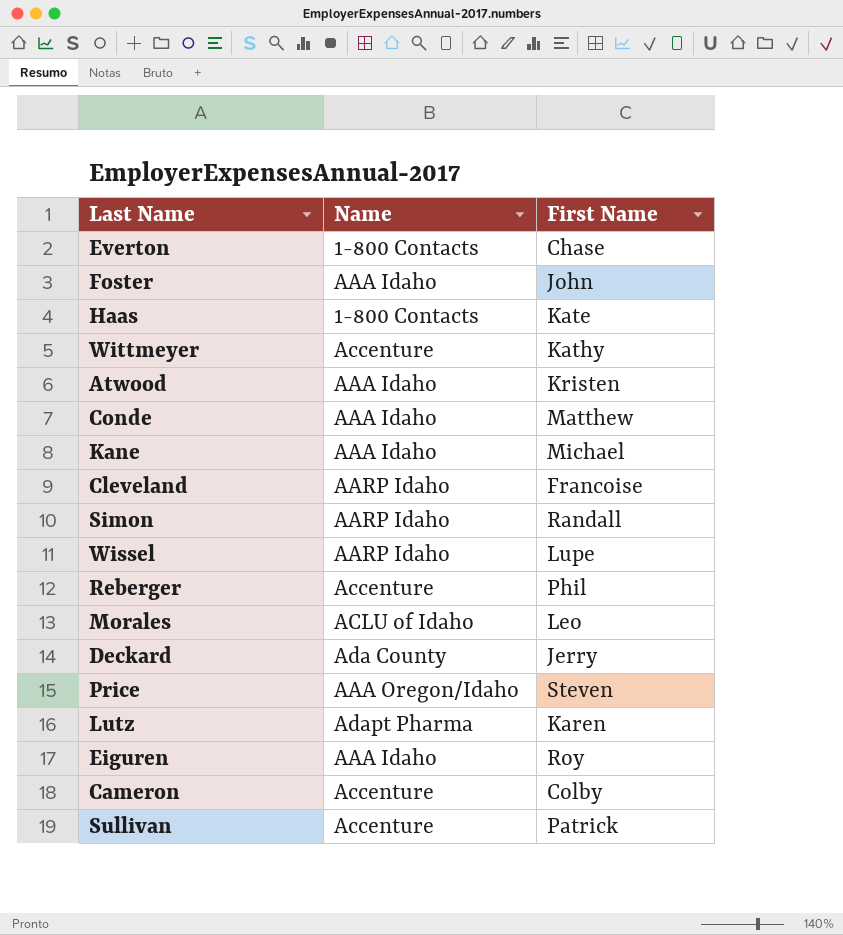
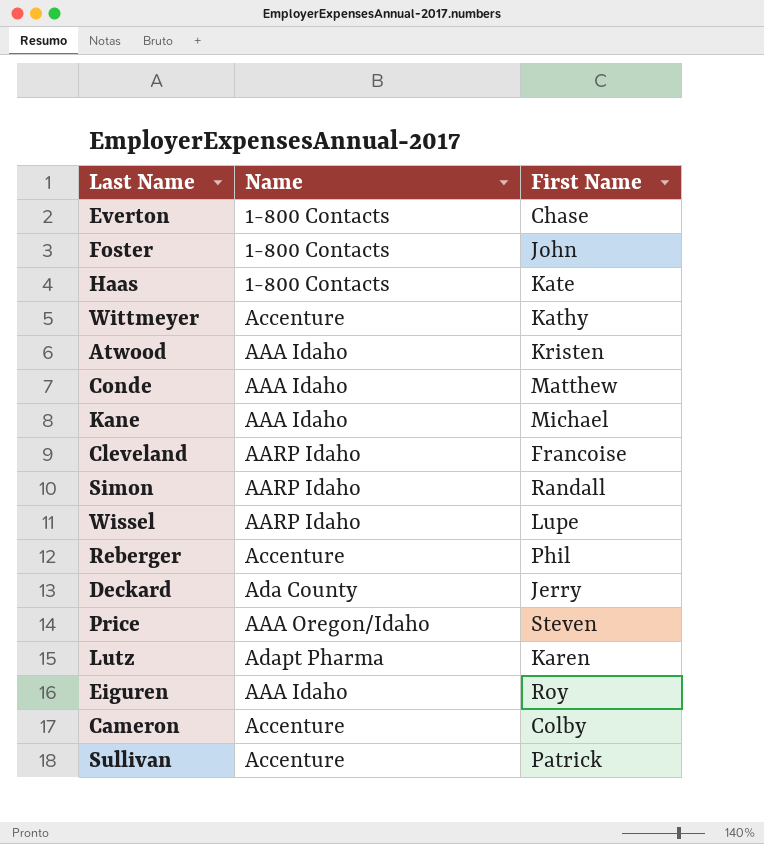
row Morales: ACLU of Idaho | Leo -> none
Foster | Name: AAA Idaho -> 1-800 Contacts

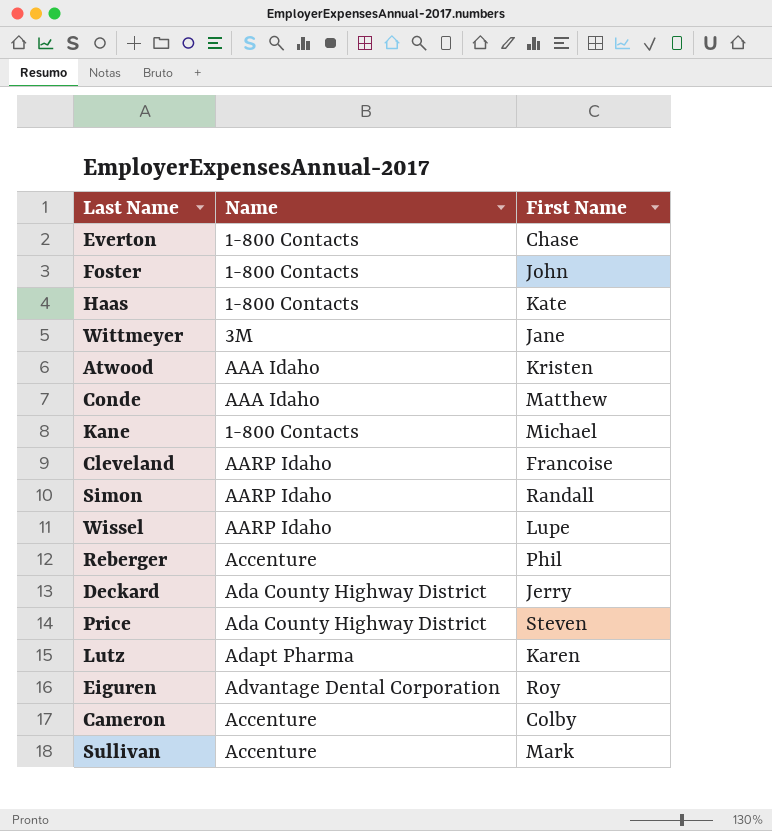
Wittmeyer | Name: Accenture -> 3M
Wittmeyer | First Name: Kathy -> Jane
Kane | Name: AAA Idaho -> 1-800 Contacts
Deckard | Name: Ada County -> Ada County Highway District
Price | Name: AAA Oregon/Idaho -> Ada County Highway District
Eiguren | Name: AAA Idaho -> Advantage Dental Corporation
Sullivan | First Name: Patrick -> Mark

